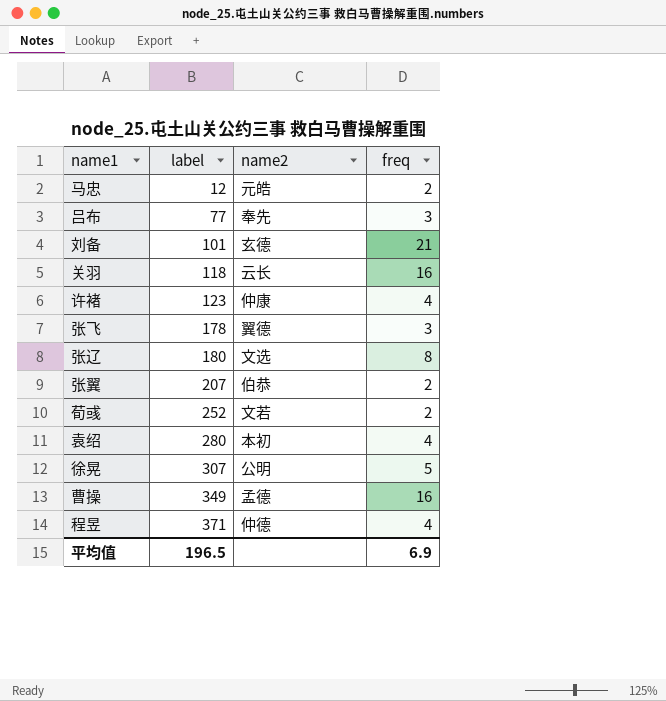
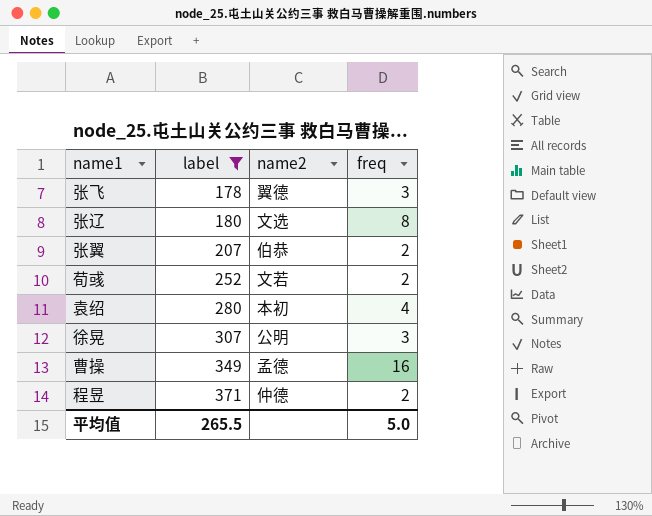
filter: none -> label >= 178
徐晃 | freq: 5 -> 3
程昱 | freq: 4 -> 2
平均值 | label: 196.5 -> 265.5
平均值 | freq: 6.9 -> 5.0

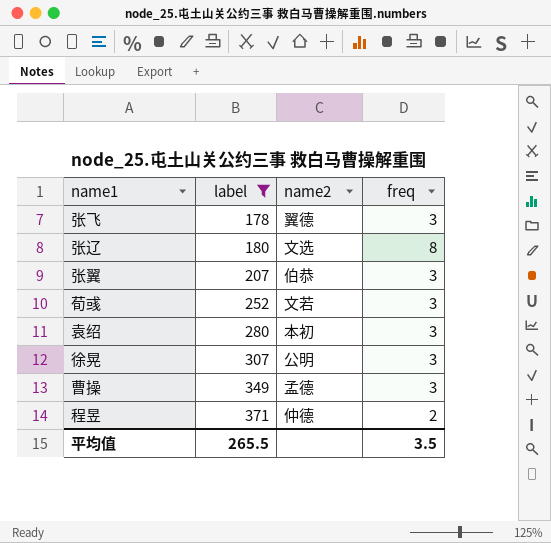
张翼 | freq: 2 -> 3
荀彧 | freq: 2 -> 3
袁绍 | freq: 4 -> 3
曹操 | freq: 16 -> 3
平均值 | freq: 5.0 -> 3.5

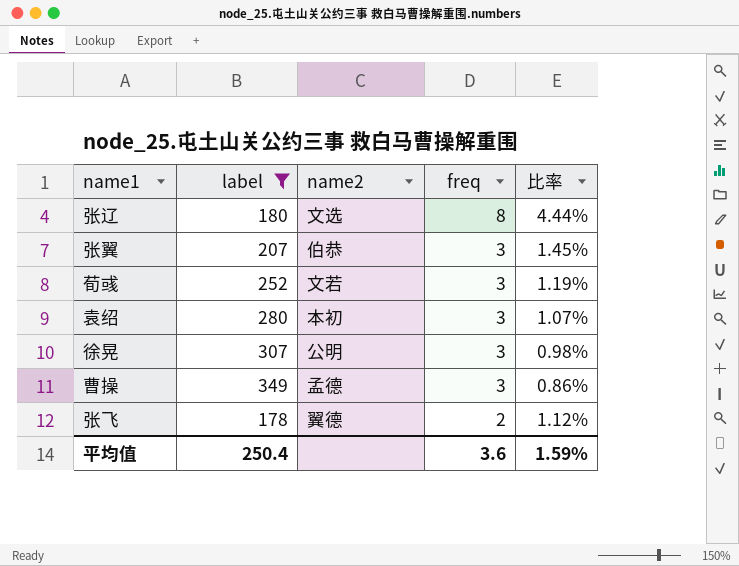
row order: label ascending -> freq descending
column 比率 | formula: none -> [freq] / [label]
row 程昱: 371 | 仲德 | 2 -> none
张飞 | freq: 3 -> 2
平均值 | label: 265.5 -> 250.4
平均值 | freq: 3.5 -> 3.6

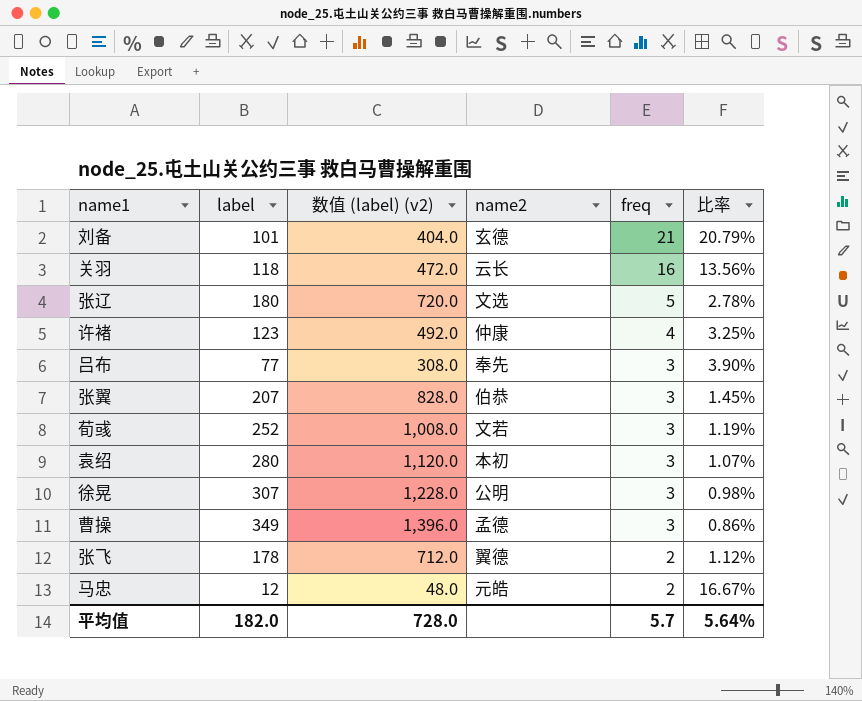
filter: label >= 178 -> none
column 数值 (label) (v2) | formula: none -> [label] * 4
张辽 | freq: 8 -> 5
张辽 | 比率: 4.44% -> 2.78%
平均值 | label: 250.4 -> 182.0
平均值 | freq: 3.6 -> 5.7
平均值 | 比率: 1.59% -> 5.64%

